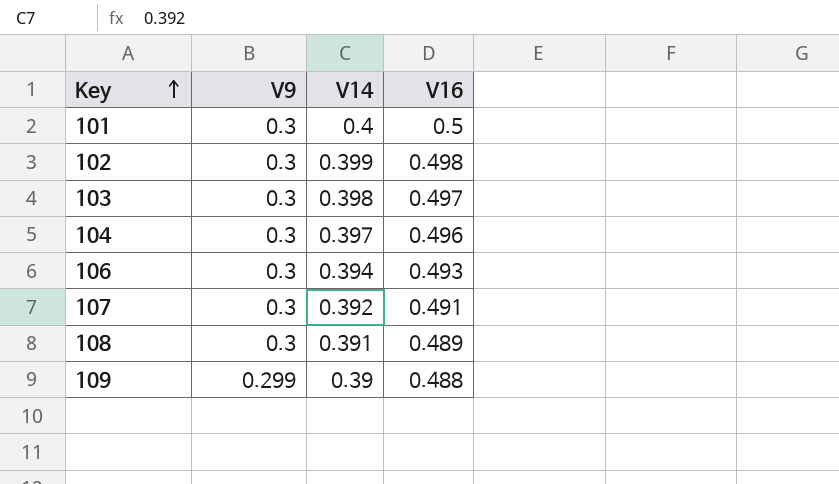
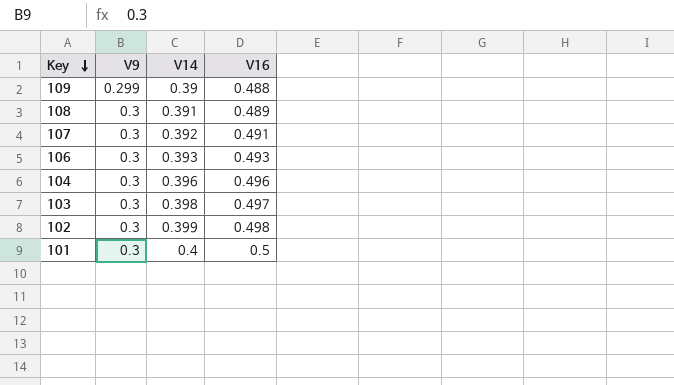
row order: Key ascending -> Key descending
106 | V14: 0.394 -> 0.393
104 | V14: 0.397 -> 0.396

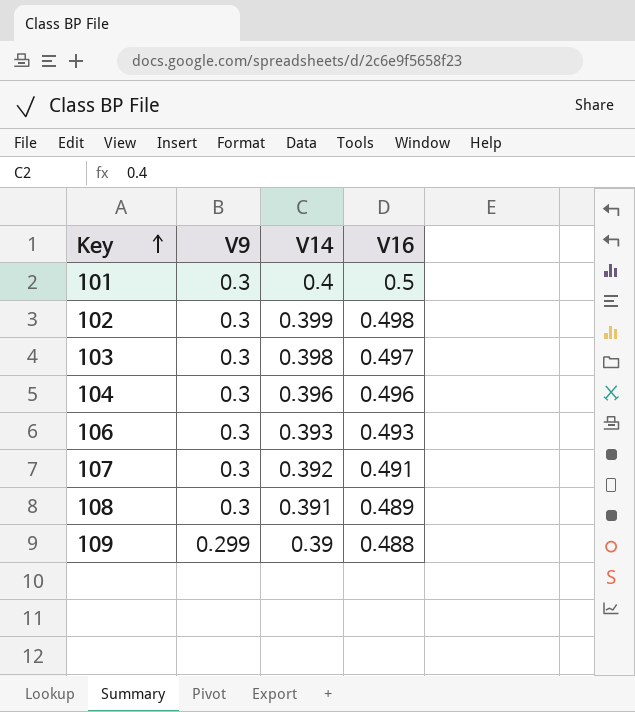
row order: Key descending -> Key ascending

